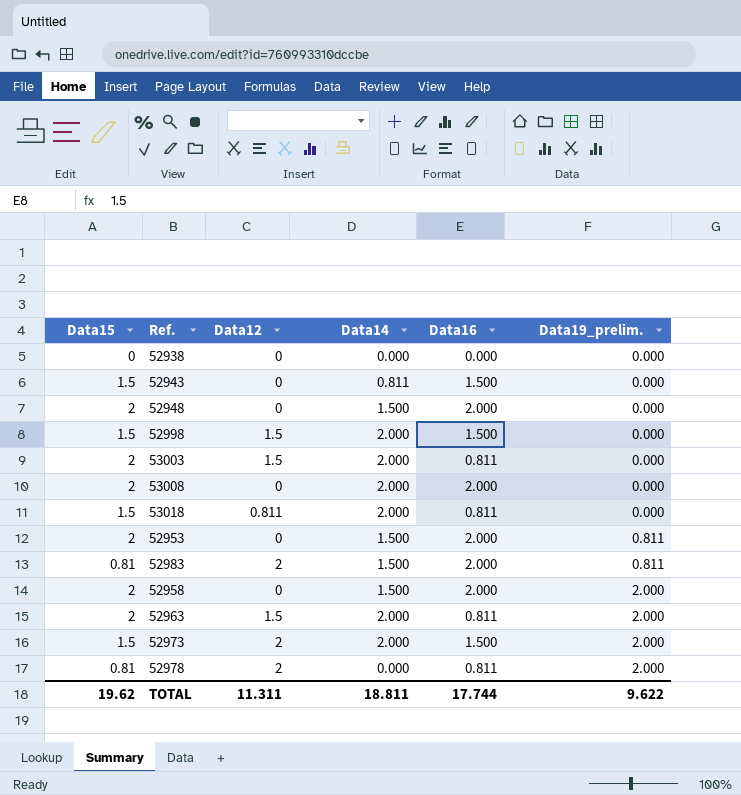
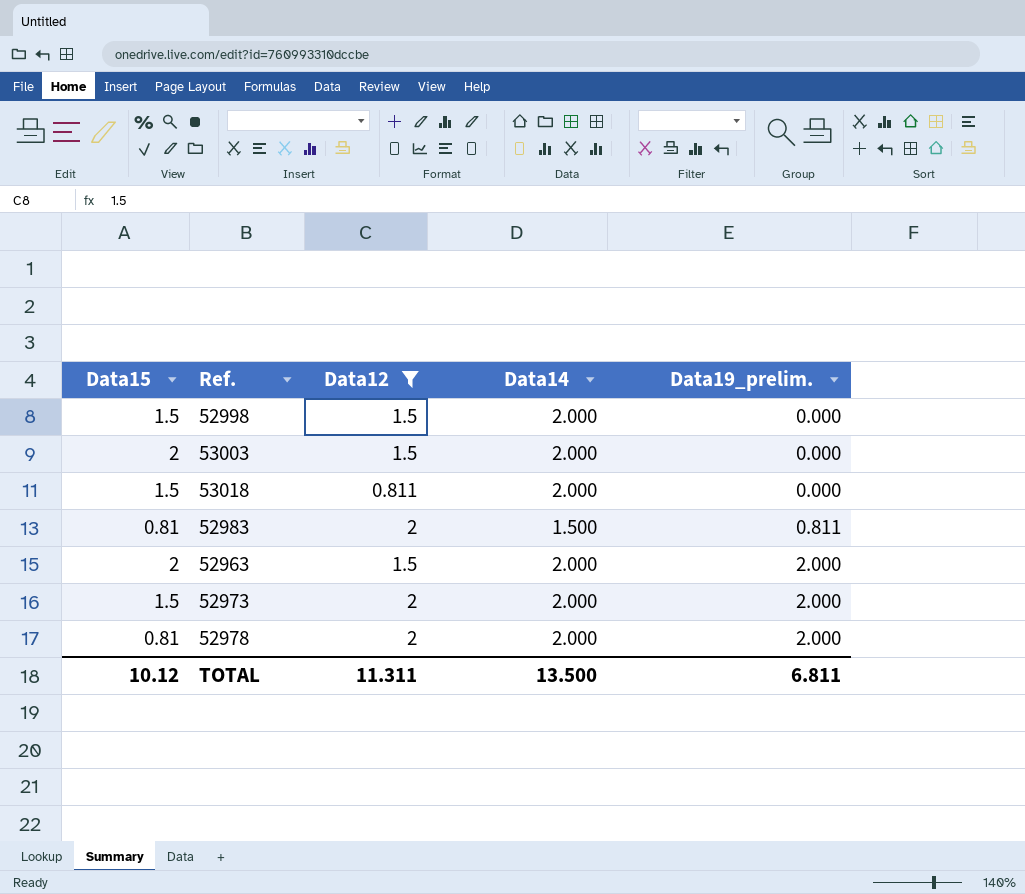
filter: none -> Data12 != 0
column Data16 | position: 5 -> none
52978 | Data14: 0.000 -> 2.000
TOTAL | Data15: 19.62 -> 10.12
TOTAL | Data14: 18.811 -> 13.500
TOTAL | Data19_prelim.: 9.622 -> 6.811

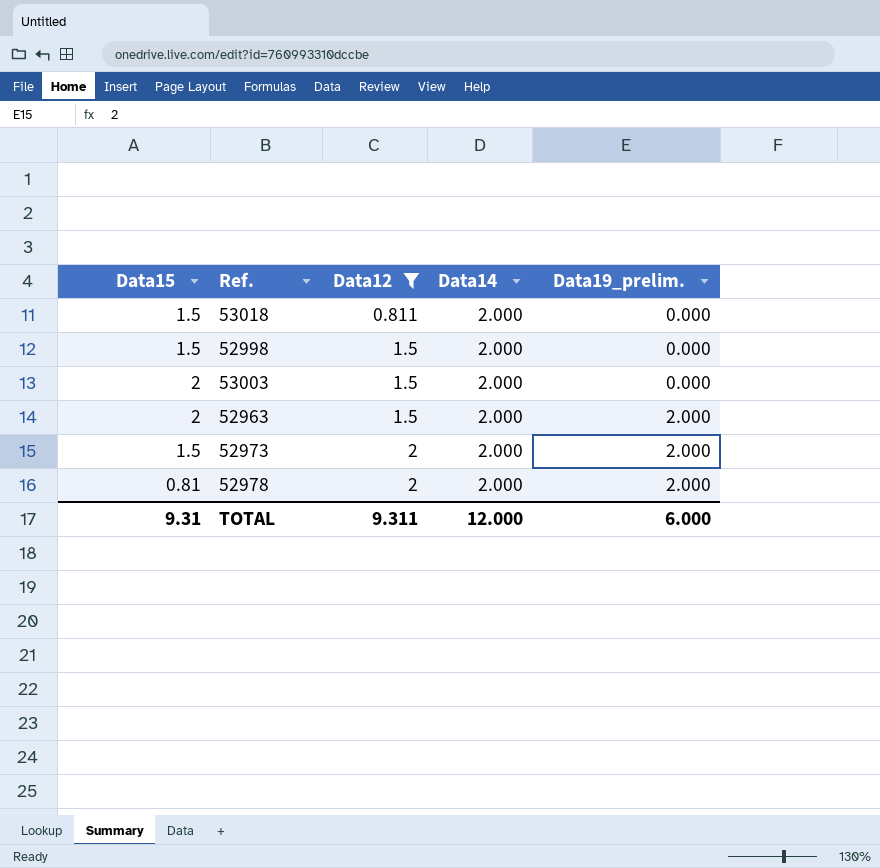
row order: Data19_prelim. ascending -> Data12 ascending
row 52983: 0.81 | 2 | 1.500 | 0.811 -> none
TOTAL | Data15: 10.12 -> 9.31
TOTAL | Data12: 11.311 -> 9.311
TOTAL | Data14: 13.500 -> 12.000
TOTAL | Data19_prelim.: 6.811 -> 6.000

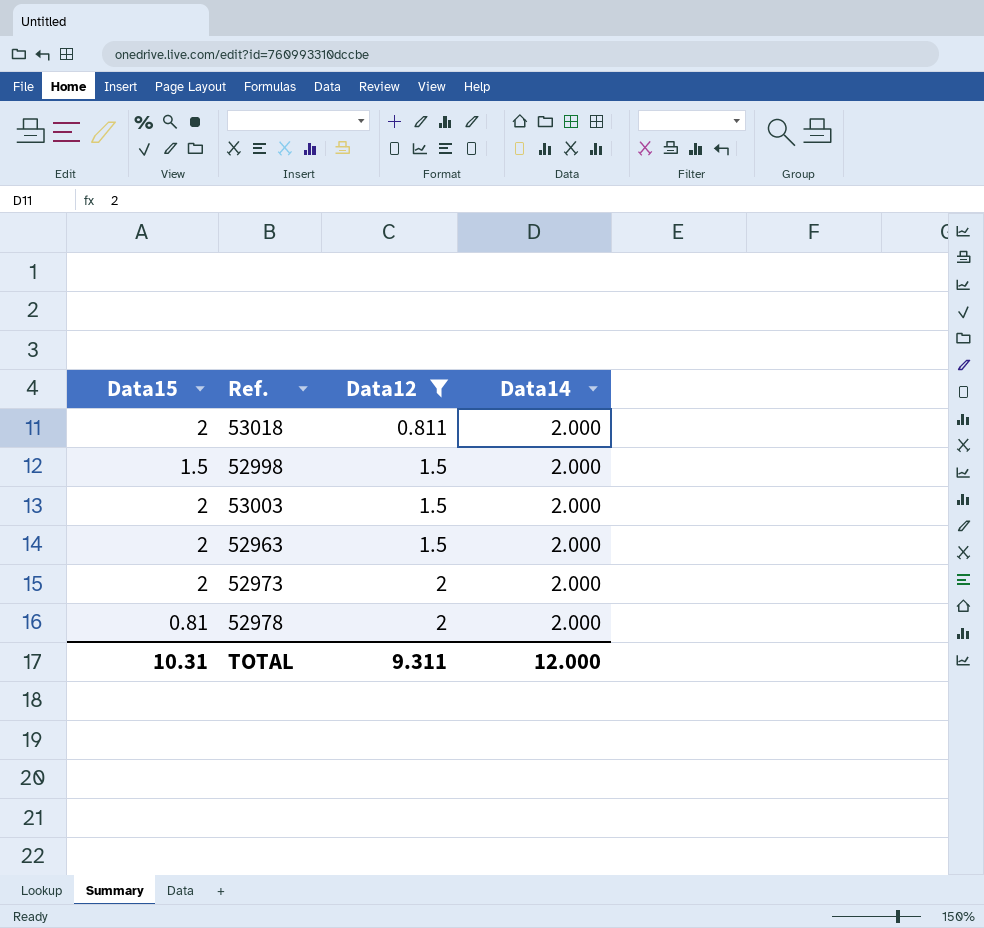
column Data19_prelim. | position: 5 -> none
53018 | Data15: 1.5 -> 2
52973 | Data15: 1.5 -> 2
TOTAL | Data15: 9.31 -> 10.31

